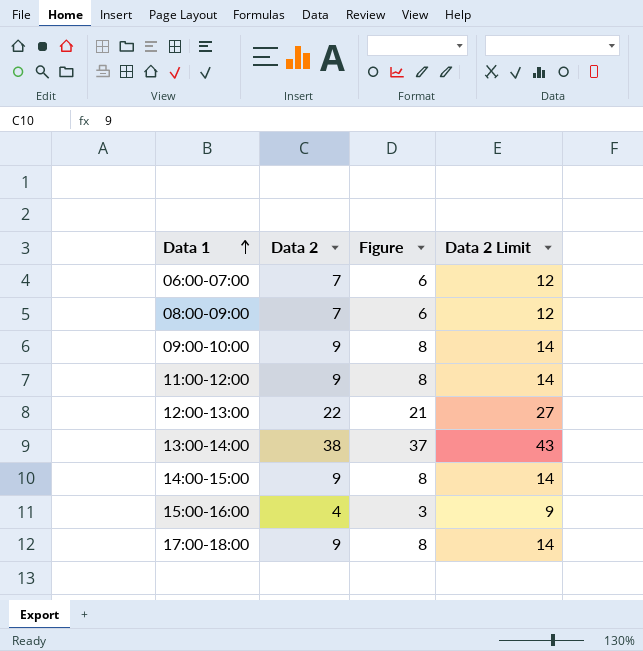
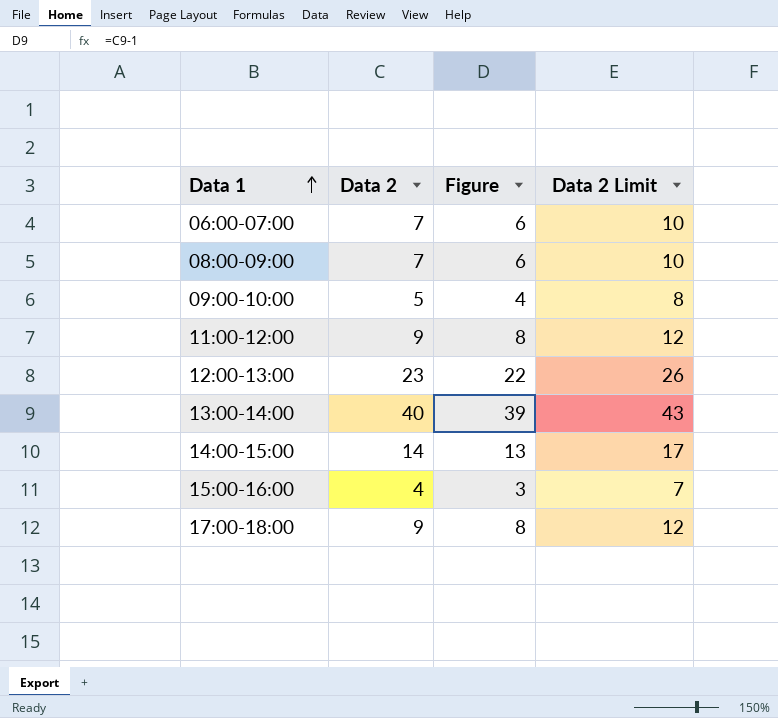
column Data 2 Limit | formula: [Data 2] + 5 -> [Data 2] + 3
09:00-10:00 | Data 2: 9 -> 5
09:00-10:00 | Figure: 8 -> 4
12:00-13:00 | Data 2: 22 -> 23
12:00-13:00 | Figure: 21 -> 22
13:00-14:00 | Data 2: 38 -> 40
13:00-14:00 | Figure: 37 -> 39
14:00-15:00 | Data 2: 9 -> 14
14:00-15:00 | Figure: 8 -> 13

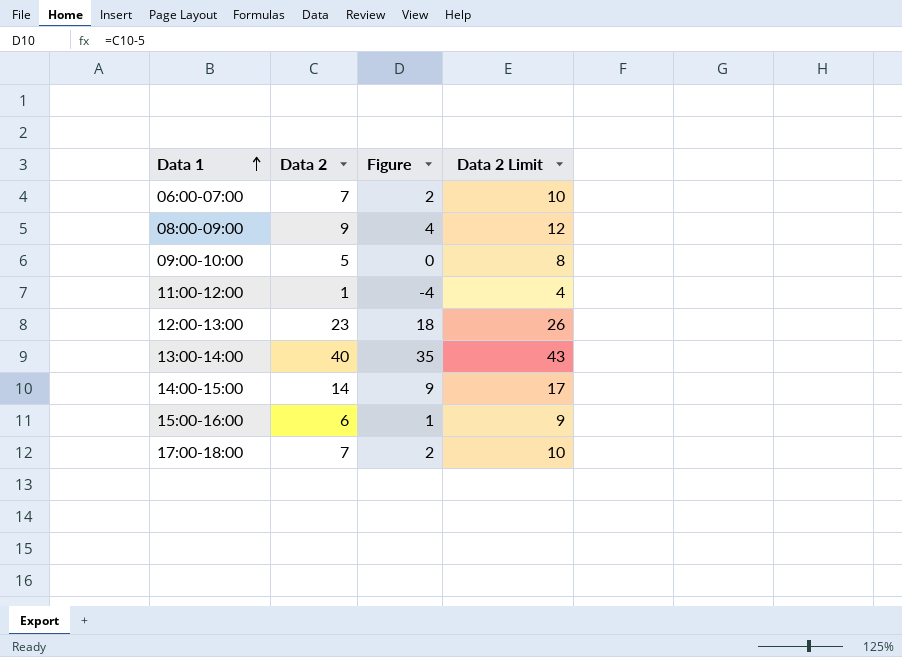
column Figure | formula: [Data 2] - 1 -> [Data 2] - 5
08:00-09:00 | Data 2: 7 -> 9
08:00-09:00 | Data 2 Limit: 10 -> 12
11:00-12:00 | Data 2: 9 -> 1
11:00-12:00 | Data 2 Limit: 12 -> 4
15:00-16:00 | Data 2: 4 -> 6
15:00-16:00 | Data 2 Limit: 7 -> 9
17:00-18:00 | Data 2: 9 -> 7
17:00-18:00 | Data 2 Limit: 12 -> 10

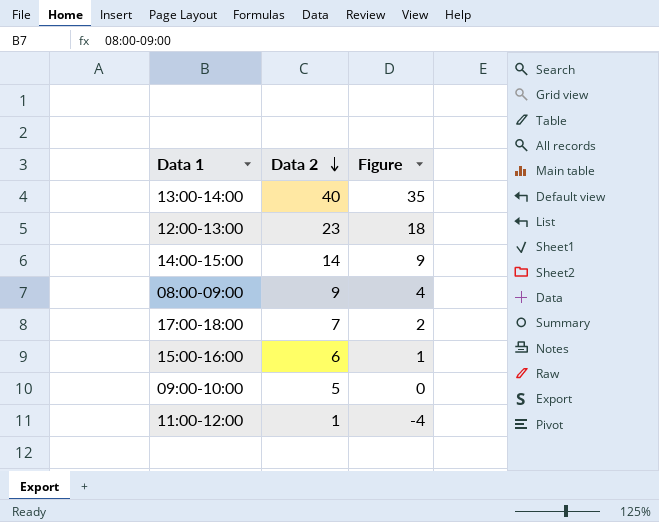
row order: Data 1 ascending -> Data 2 descending
column Data 2 Limit | formula: [Data 2] + 3 -> none
row 06:00-07:00: 7 | 2 | 10 -> none

